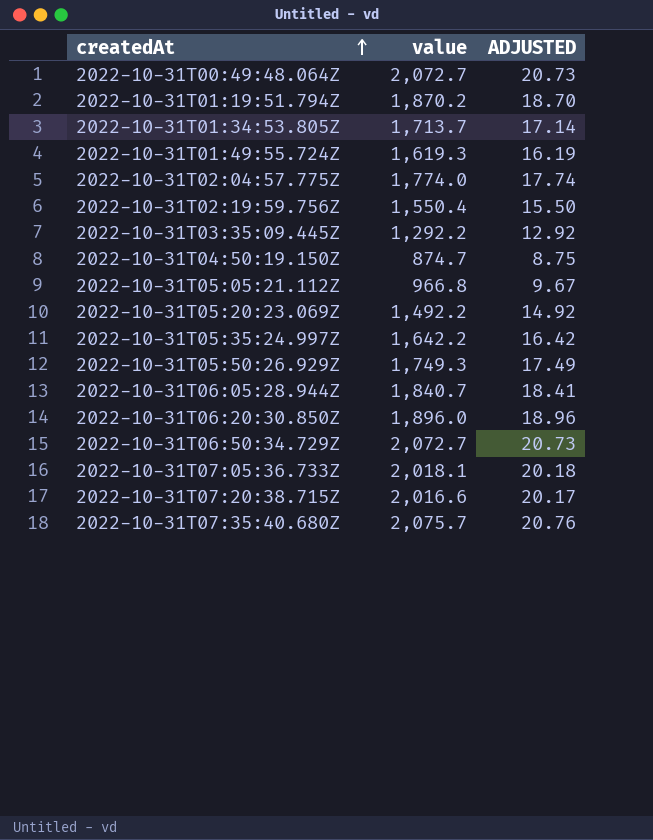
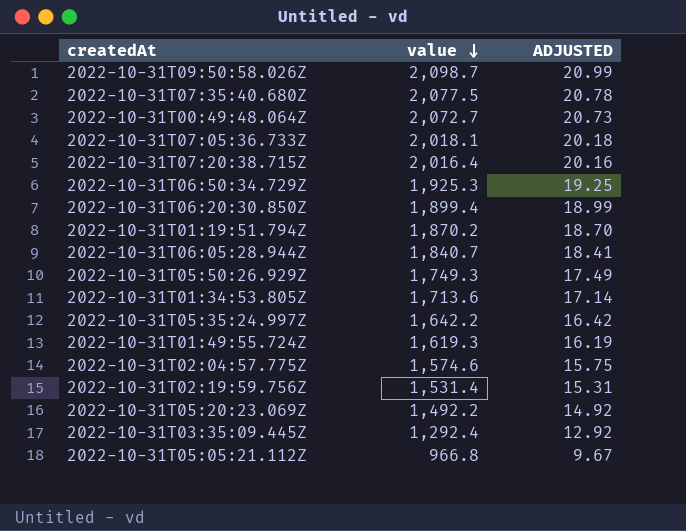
row order: createdAt ascending -> value descending
row 2022-10-31T04:50:19.150Z: 874.7 | 8.75 -> none
row 2022-10-31T09:50:58.026Z: none -> 2,098.7 | 20.99
2022-10-31T07:35:40.680Z | value: 2,075.7 -> 2,077.5
2022-10-31T07:35:40.680Z | ADJUSTED: 20.76 -> 20.78
2022-10-31T07:20:38.715Z | value: 2,016.6 -> 2,016.4
2022-10-31T07:20:38.715Z | ADJUSTED: 20.17 -> 20.16
2022-10-31T06:50:34.729Z | value: 2,072.7 -> 1,925.3
2022-10-31T06:50:34.729Z | ADJUSTED: 20.73 -> 19.25
2022-10-31T06:20:30.850Z | value: 1,896.0 -> 1,899.4
2022-10-31T06:20:30.850Z | ADJUSTED: 18.96 -> 18.99
2022-10-31T01:34:53.805Z | value: 1,713.7 -> 1,713.6
2022-10-31T02:04:57.775Z | value: 1,774.0 -> 1,574.6
2022-10-31T02:04:57.775Z | ADJUSTED: 17.74 -> 15.75
2022-10-31T02:19:59.756Z | value: 1,550.4 -> 1,531.4
2022-10-31T02:19:59.756Z | ADJUSTED: 15.50 -> 15.31
2022-10-31T03:35:09.445Z | value: 1,292.2 -> 1,292.4

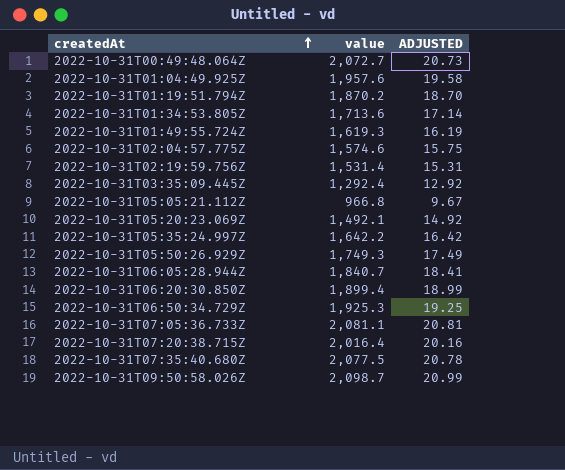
row order: value descending -> createdAt ascending
row 2022-10-31T01:04:49.925Z: none -> 1,957.6 | 19.58
2022-10-31T05:20:23.069Z | value: 1,492.2 -> 1,492.1
2022-10-31T07:05:36.733Z | value: 2,018.1 -> 2,081.1
2022-10-31T07:05:36.733Z | ADJUSTED: 20.18 -> 20.81

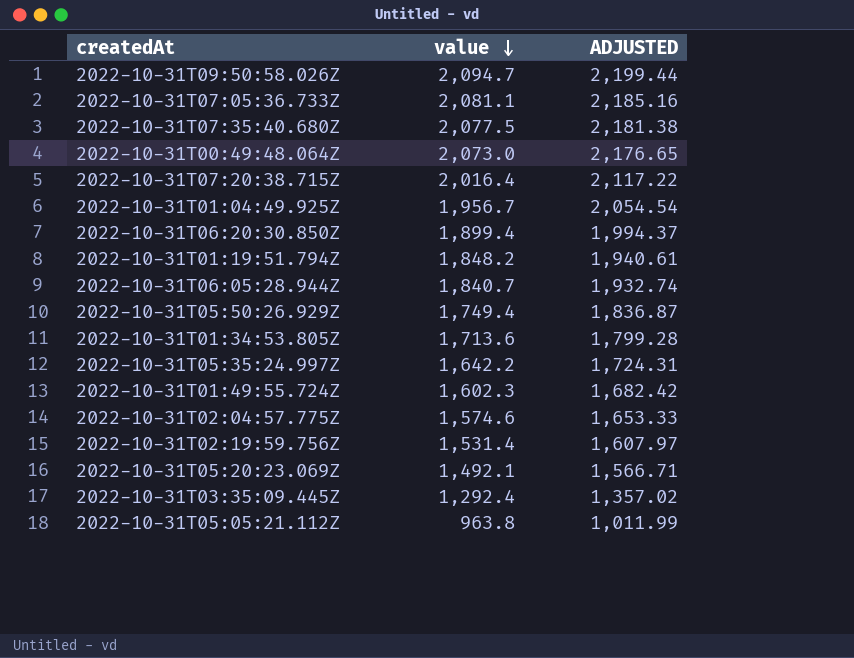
row order: createdAt ascending -> value descending
column ADJUSTED | formula: [value] * 0.01 -> [value] * 1.05
row 2022-10-31T06:50:34.729Z: 1,925.3 | 19.25 -> none
2022-10-31T09:50:58.026Z | value: 2,098.7 -> 2,094.7
2022-10-31T00:49:48.064Z | value: 2,072.7 -> 2,073.0
2022-10-31T01:04:49.925Z | value: 1,957.6 -> 1,956.7
2022-10-31T01:19:51.794Z | value: 1,870.2 -> 1,848.2
2022-10-31T05:50:26.929Z | value: 1,749.3 -> 1,749.4
2022-10-31T01:49:55.724Z | value: 1,619.3 -> 1,602.3
2022-10-31T05:05:21.112Z | value: 966.8 -> 963.8

